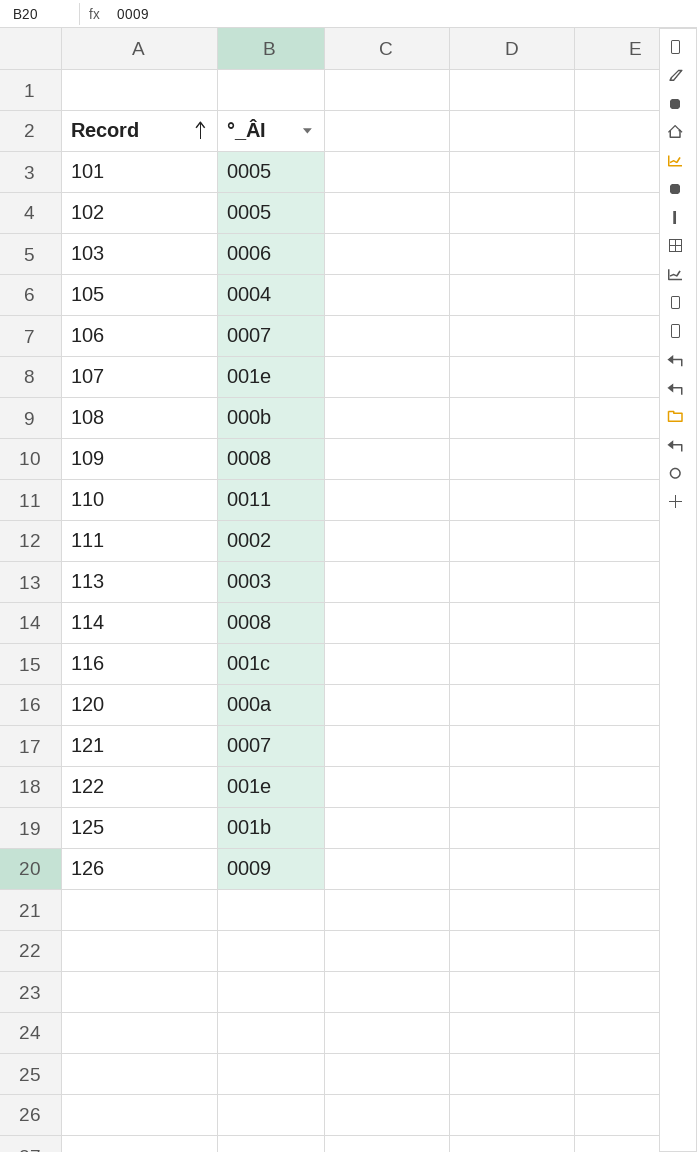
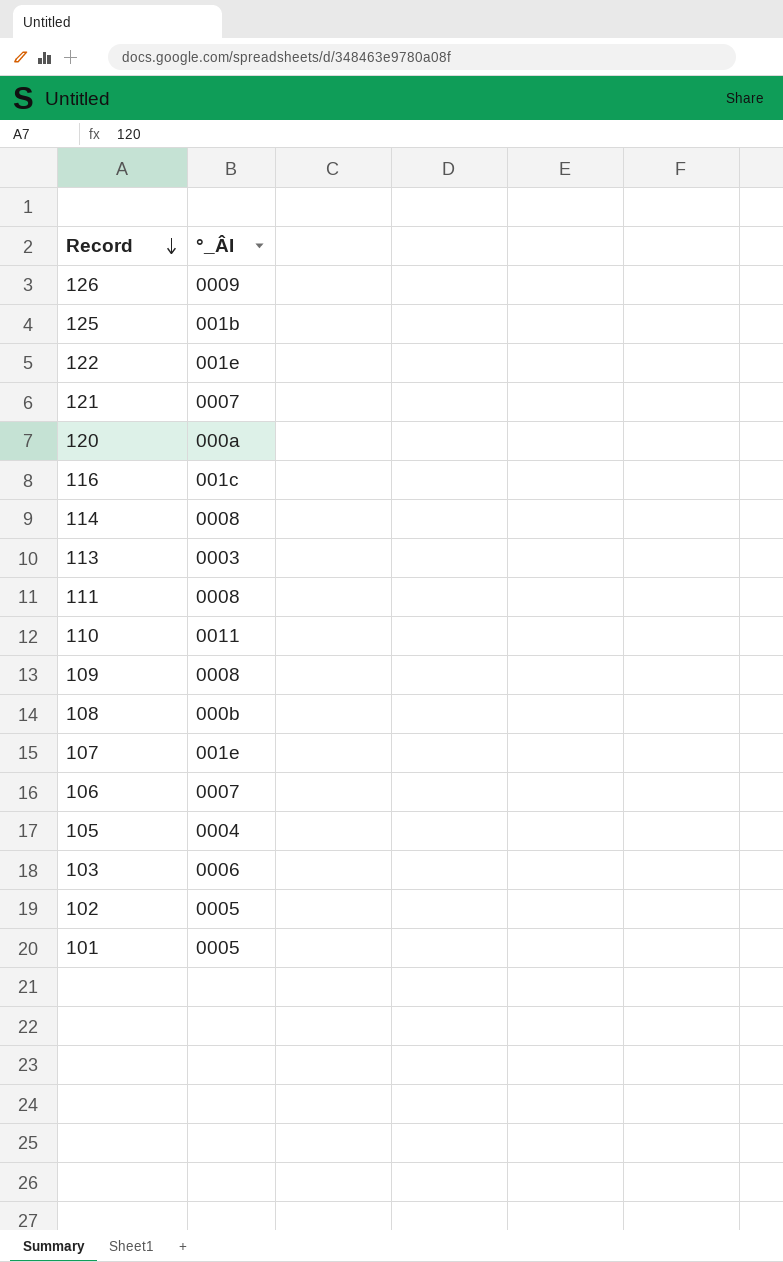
row order: Record ascending -> Record descending
111 | °_ÂI: 0002 -> 0008

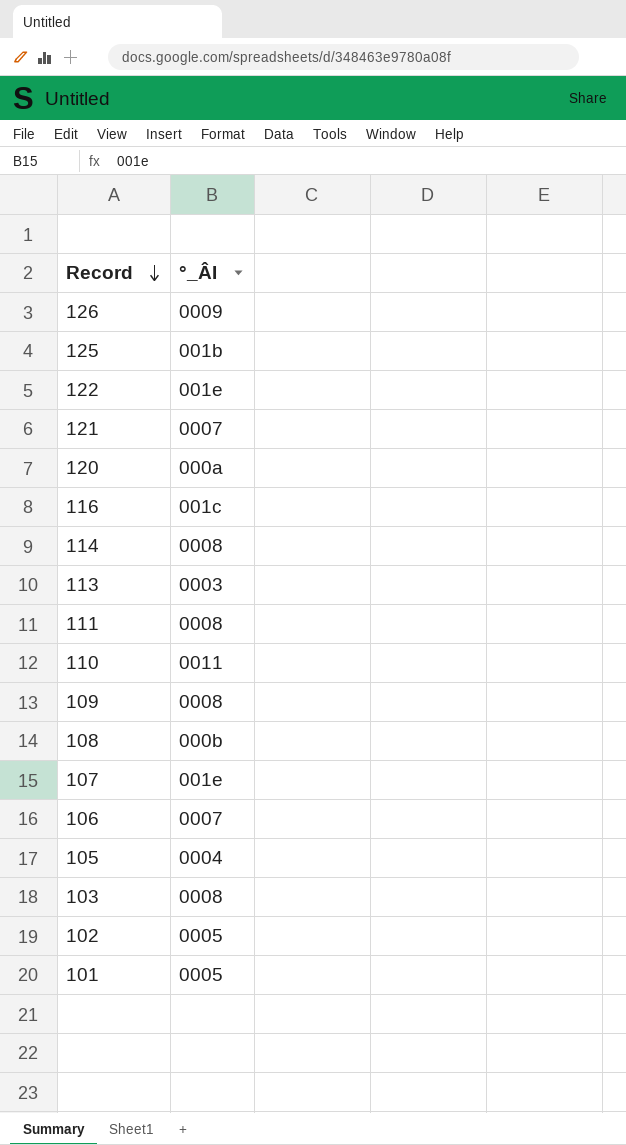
103 | °_ÂI: 0006 -> 0008

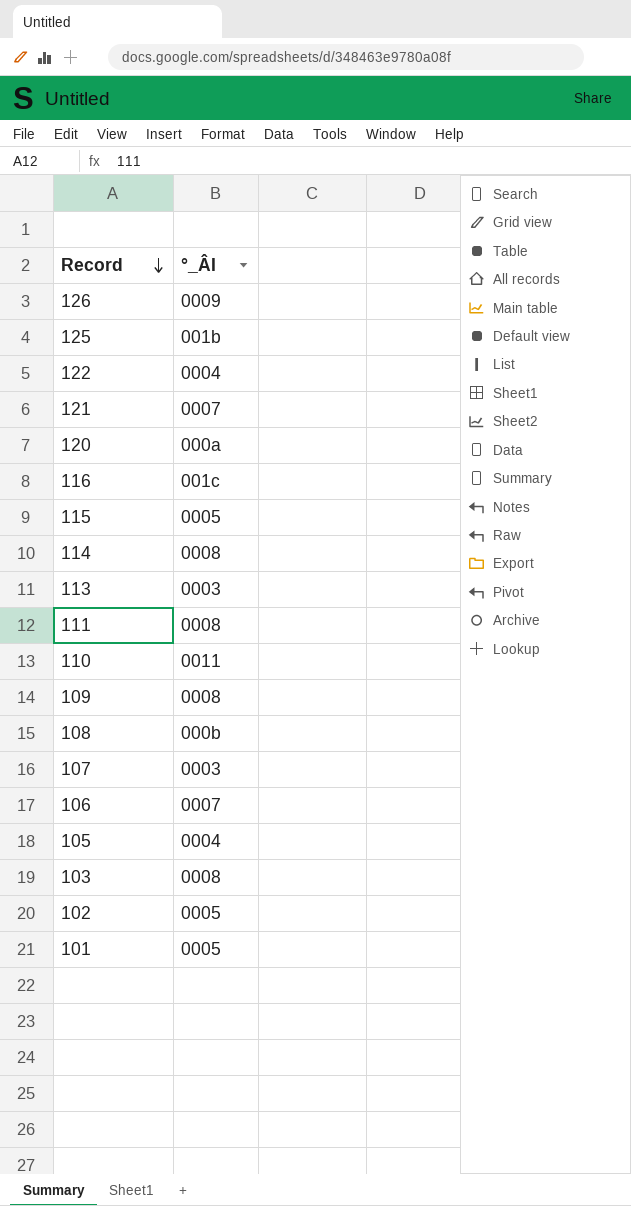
122 | °_ÂI: 001e -> 0004
row 115: none -> 0005
107 | °_ÂI: 001e -> 0003

